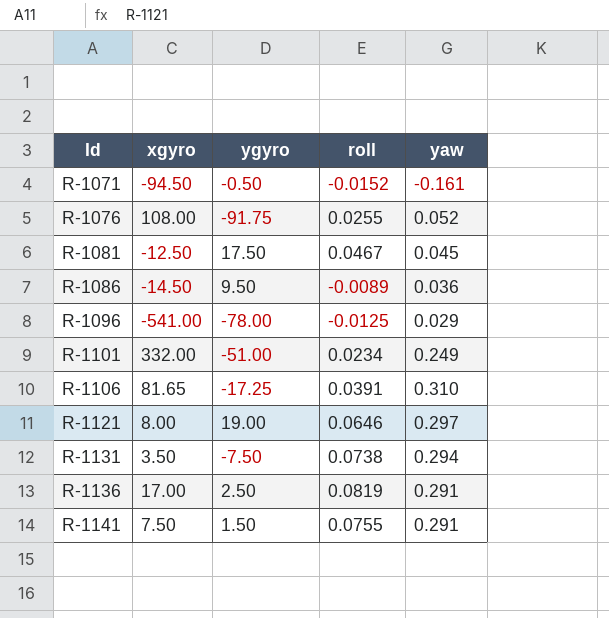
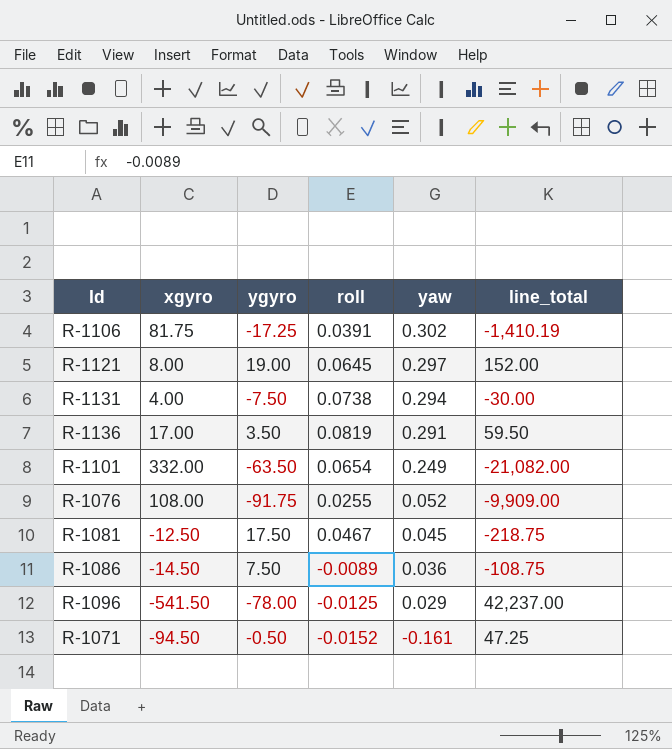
row order: Id ascending -> yaw descending
column line_total | formula: none -> [xgyro] * [ygyro]
row R-1141: 7.50 | 1.50 | 0.0755 | 0.291 -> none
R-1106 | xgyro: 81.65 -> 81.75
R-1106 | yaw: 0.310 -> 0.302
R-1121 | roll: 0.0646 -> 0.0645
R-1131 | xgyro: 3.50 -> 4.00
R-1136 | ygyro: 2.50 -> 3.50
R-1101 | ygyro: -51.00 -> -63.50
R-1101 | roll: 0.0234 -> 0.0654
R-1086 | ygyro: 9.50 -> 7.50
R-1096 | xgyro: -541.00 -> -541.50

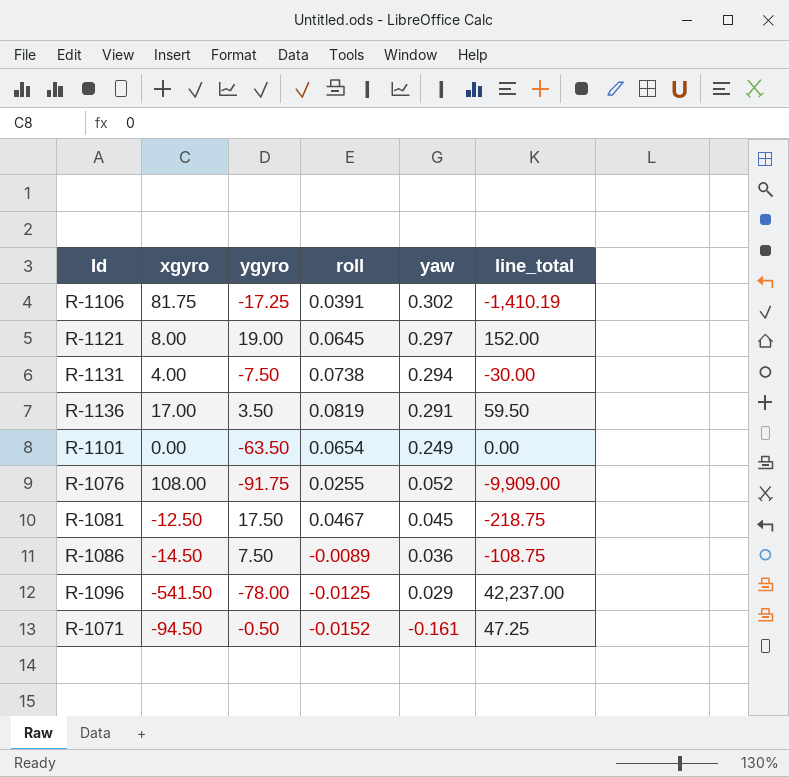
R-1101 | xgyro: 332.00 -> 0.00
R-1101 | line_total: -21,082.00 -> 0.00

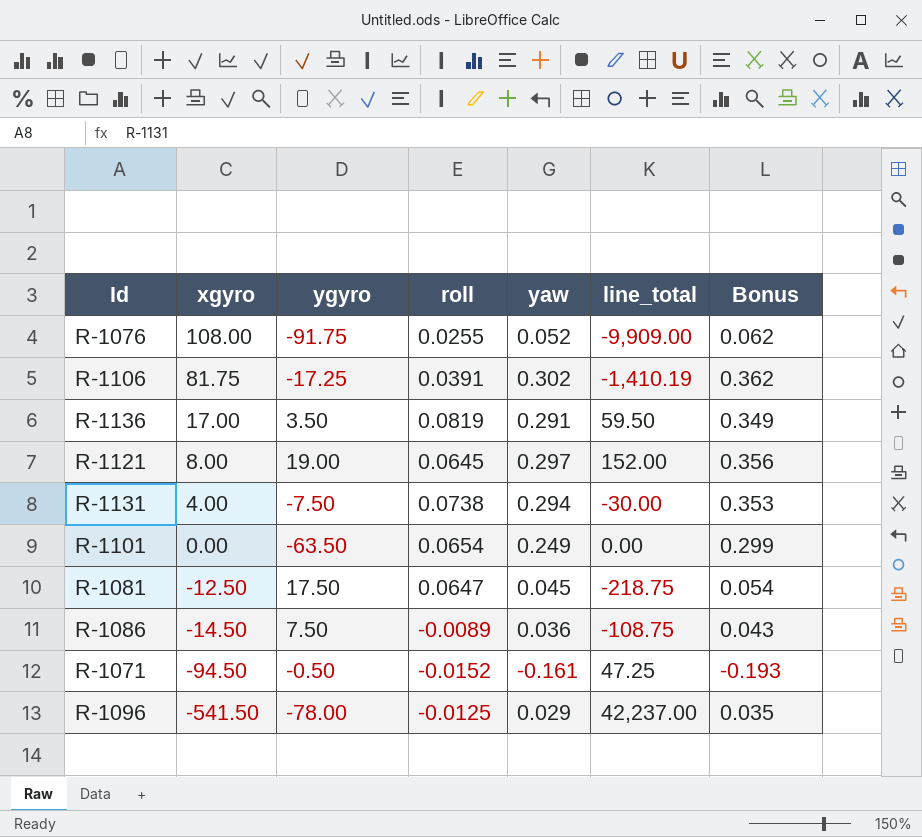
row order: yaw descending -> xgyro descending
column Bonus | formula: none -> [yaw] * 1.2
R-1081 | roll: 0.0467 -> 0.0647

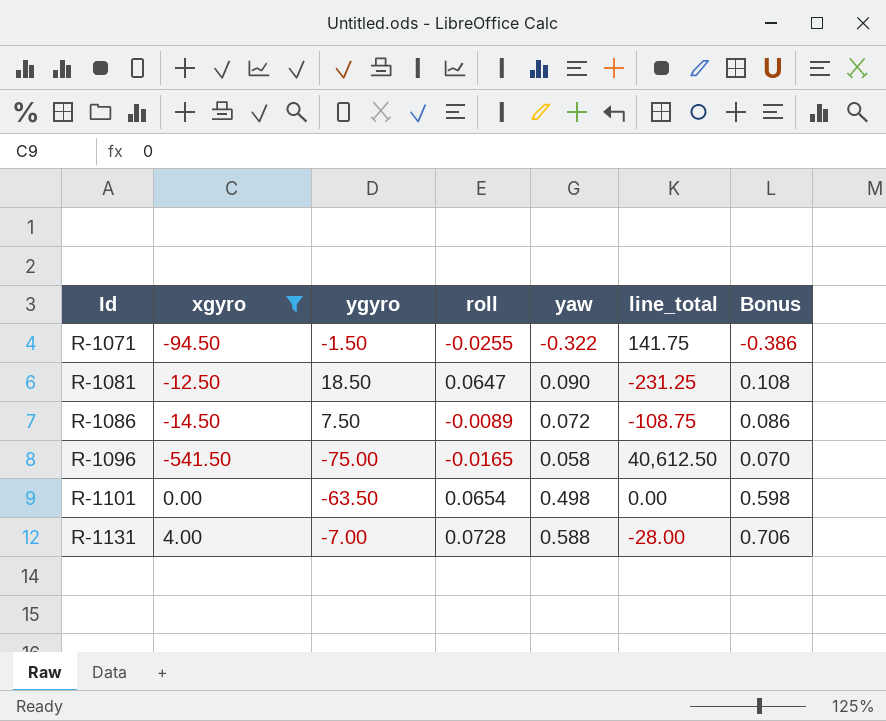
filter: none -> xgyro <= 4.00
row order: xgyro descending -> Id ascending
R-1071 | ygyro: -0.50 -> -1.50
R-1071 | roll: -0.0152 -> -0.0255
R-1071 | yaw: -0.161 -> -0.322
R-1071 | line_total: 47.25 -> 141.75
R-1071 | Bonus: -0.193 -> -0.386
R-1081 | ygyro: 17.50 -> 18.50
R-1081 | yaw: 0.045 -> 0.090
R-1081 | line_total: -218.75 -> -231.25
R-1081 | Bonus: 0.054 -> 0.108
R-1086 | yaw: 0.036 -> 0.072
R-1086 | Bonus: 0.043 -> 0.086
R-1096 | ygyro: -78.00 -> -75.00
R-1096 | roll: -0.0125 -> -0.0165
R-1096 | yaw: 0.029 -> 0.058
R-1096 | line_total: 42,237.00 -> 40,612.50
R-1096 | Bonus: 0.035 -> 0.070
R-1101 | yaw: 0.249 -> 0.498
R-1101 | Bonus: 0.299 -> 0.598
R-1131 | ygyro: -7.50 -> -7.00
R-1131 | roll: 0.0738 -> 0.0728
R-1131 | yaw: 0.294 -> 0.588
R-1131 | line_total: -30.00 -> -28.00
R-1131 | Bonus: 0.353 -> 0.706

